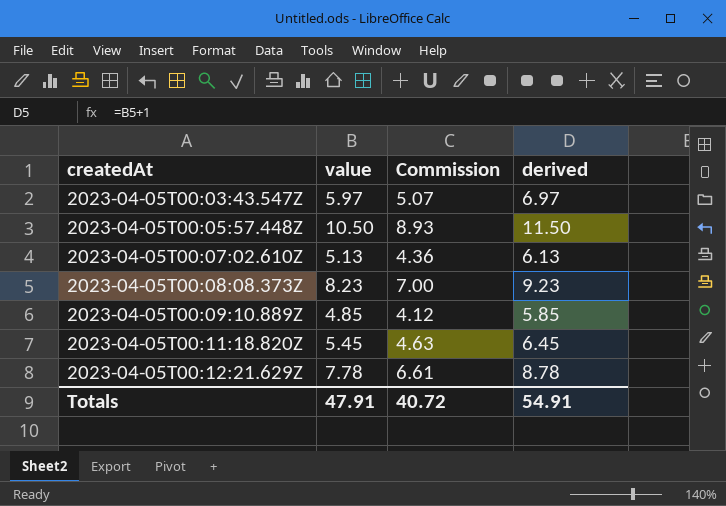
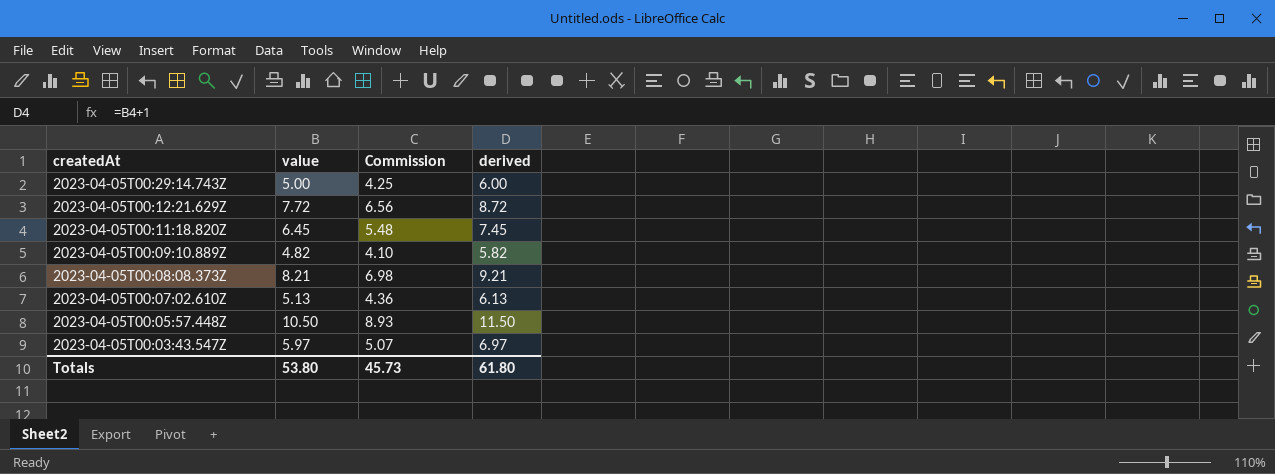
row order: createdAt ascending -> createdAt descending
row 2023-04-05T00:29:14.743Z: none -> 5.00 | 4.25 | 6.00
2023-04-05T00:12:21.629Z | value: 7.78 -> 7.72
2023-04-05T00:12:21.629Z | Commission: 6.61 -> 6.56
2023-04-05T00:12:21.629Z | derived: 8.78 -> 8.72
2023-04-05T00:11:18.820Z | value: 5.45 -> 6.45
2023-04-05T00:11:18.820Z | Commission: 4.63 -> 5.48
2023-04-05T00:11:18.820Z | derived: 6.45 -> 7.45
2023-04-05T00:09:10.889Z | value: 4.85 -> 4.82
2023-04-05T00:09:10.889Z | Commission: 4.12 -> 4.10
2023-04-05T00:09:10.889Z | derived: 5.85 -> 5.82
2023-04-05T00:08:08.373Z | value: 8.23 -> 8.21
2023-04-05T00:08:08.373Z | Commission: 7.00 -> 6.98
2023-04-05T00:08:08.373Z | derived: 9.23 -> 9.21
Totals | value: 47.91 -> 53.80
Totals | Commission: 40.72 -> 45.73
Totals | derived: 54.91 -> 61.80

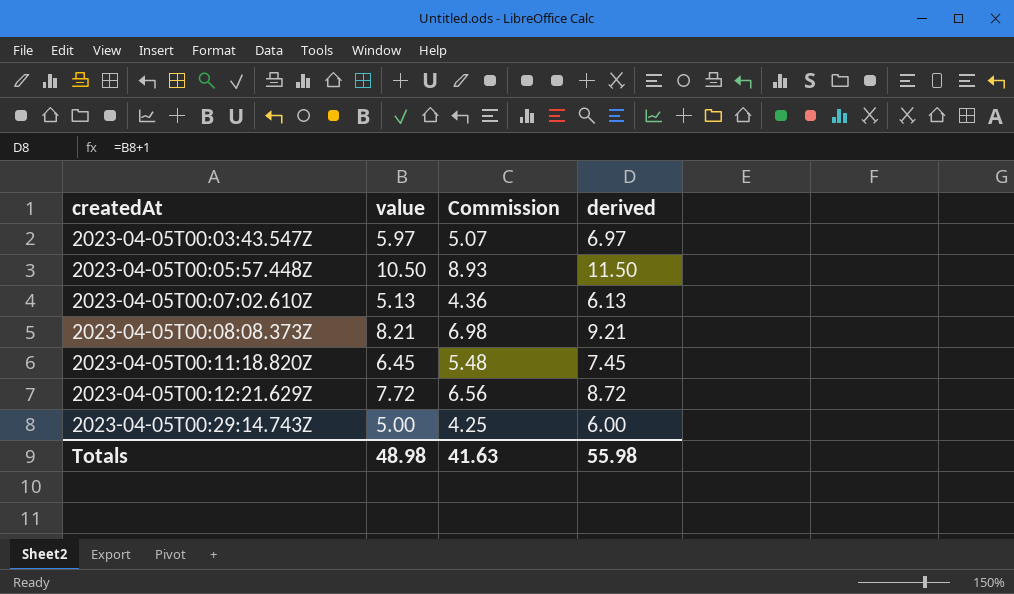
row order: createdAt descending -> createdAt ascending
row 2023-04-05T00:09:10.889Z: 4.82 | 4.10 | 5.82 -> none
Totals | value: 53.80 -> 48.98
Totals | Commission: 45.73 -> 41.63
Totals | derived: 61.80 -> 55.98

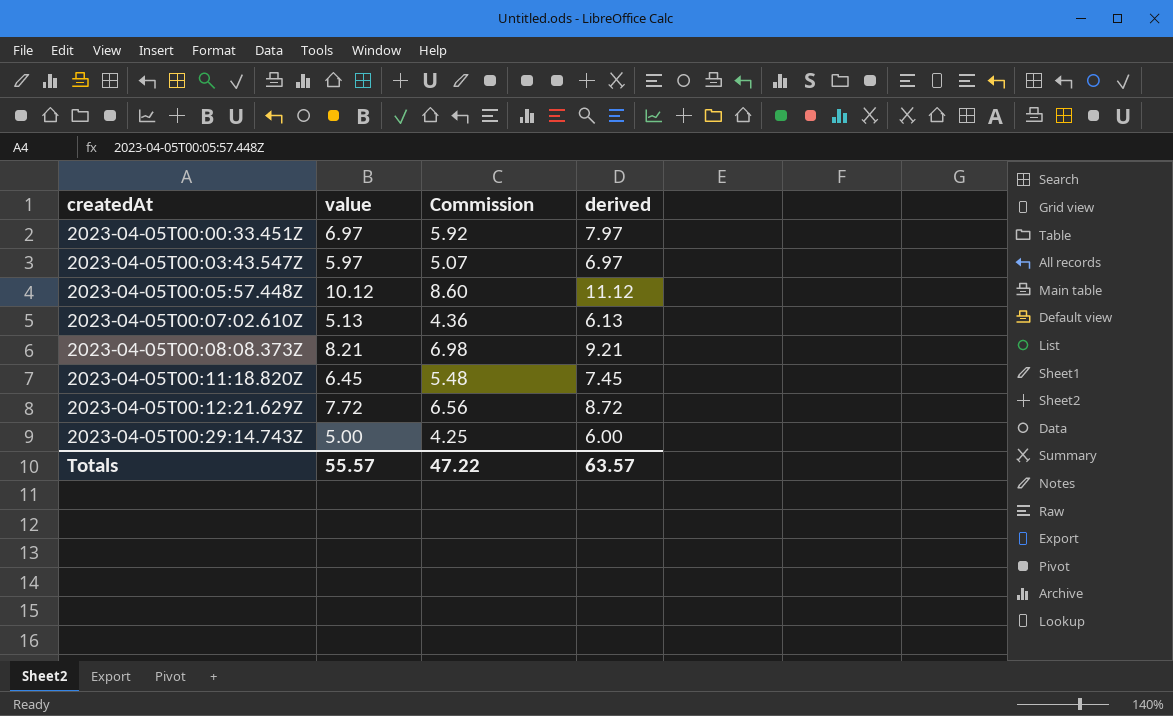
row 2023-04-05T00:00:33.451Z: none -> 6.97 | 5.92 | 7.97
2023-04-05T00:05:57.448Z | value: 10.50 -> 10.12
2023-04-05T00:05:57.448Z | Commission: 8.93 -> 8.60
2023-04-05T00:05:57.448Z | derived: 11.50 -> 11.12
Totals | value: 48.98 -> 55.57
Totals | Commission: 41.63 -> 47.22
Totals | derived: 55.98 -> 63.57

